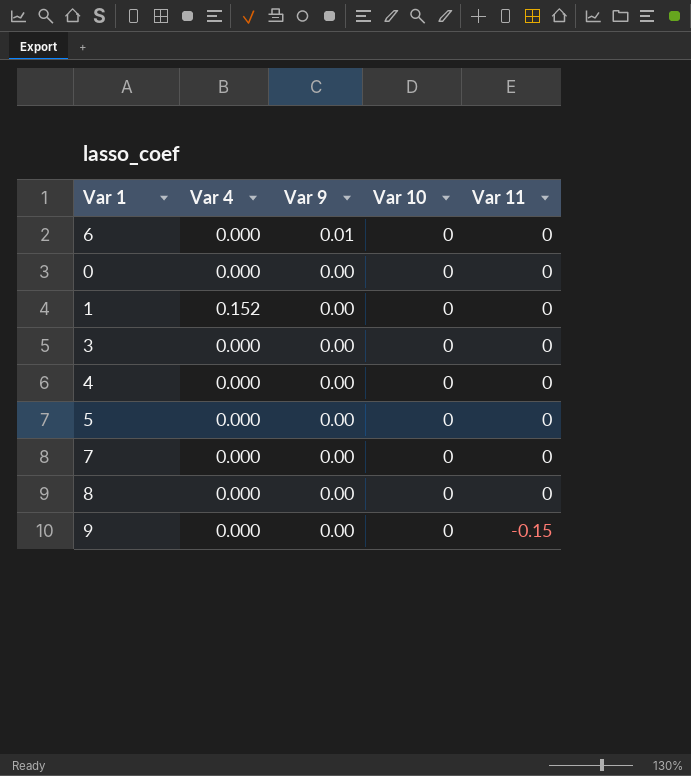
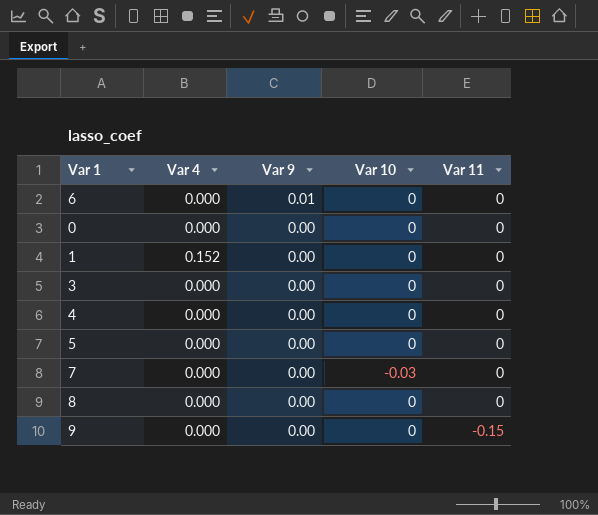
7 | Var 10: 0 -> -0.03

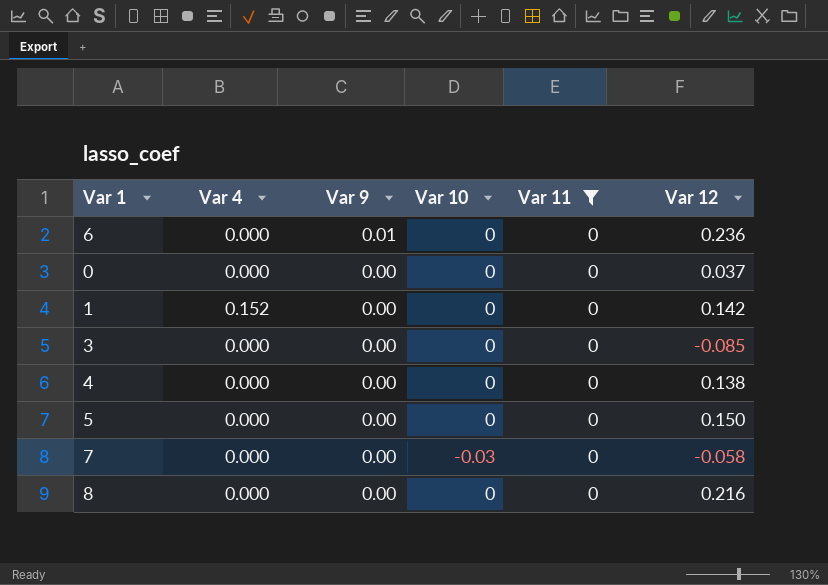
filter: none -> Var 11 = 0
column Var 12 | position: none -> 6

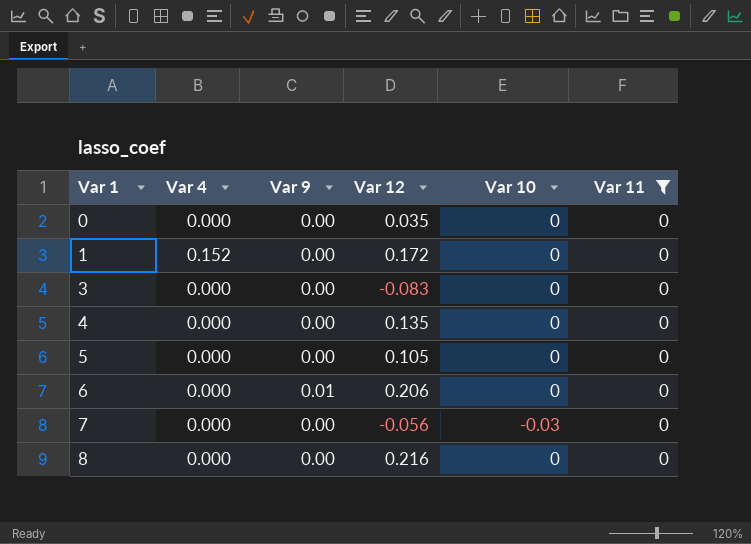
row order: Var 9 descending -> Var 1 ascending
column Var 12 | position: 6 -> 4
0 | Var 12: 0.037 -> 0.035
1 | Var 12: 0.142 -> 0.172
3 | Var 12: -0.085 -> -0.083
4 | Var 12: 0.138 -> 0.135
5 | Var 12: 0.150 -> 0.105
6 | Var 12: 0.236 -> 0.206
7 | Var 12: -0.058 -> -0.056

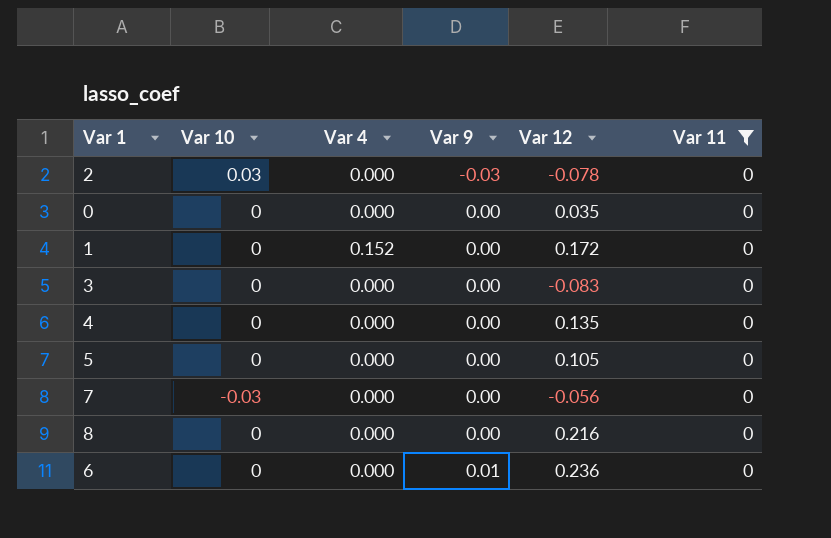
row order: Var 1 ascending -> Var 9 ascending
column Var 10 | position: 5 -> 2
row 2: none -> 0.03 | 0.000 | -0.03 | -0.078 | 0
6 | Var 12: 0.206 -> 0.236

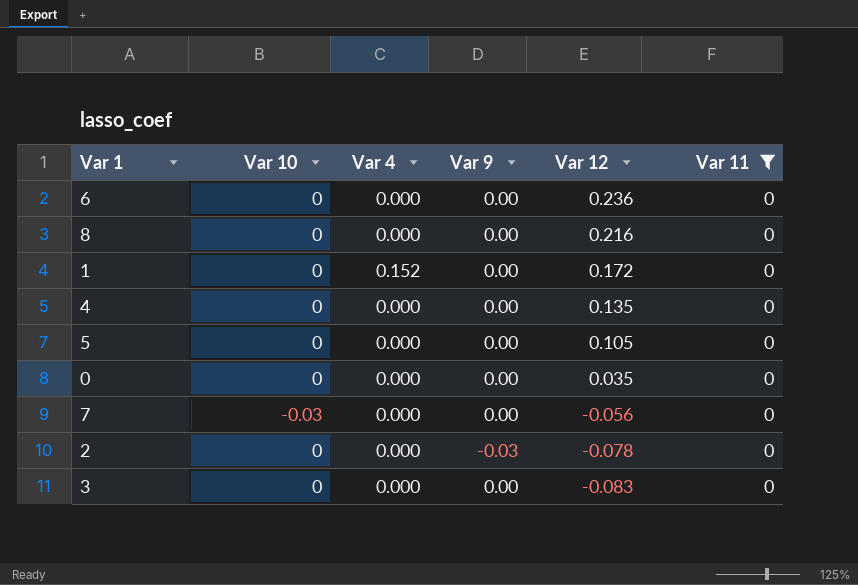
row order: Var 9 ascending -> Var 12 descending
6 | Var 9: 0.01 -> 0.00
2 | Var 10: 0.03 -> 0

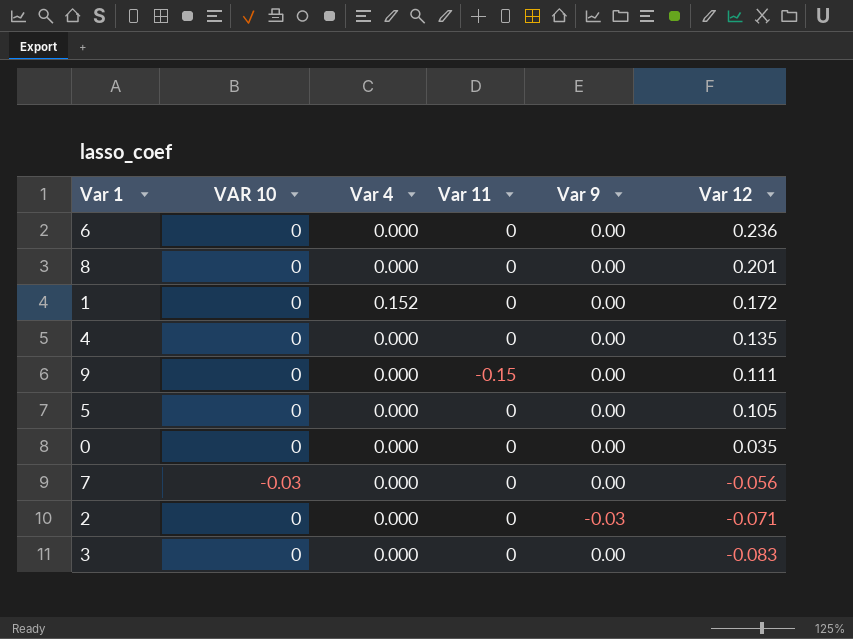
filter: Var 11 = 0 -> none
column name: Var 10 -> VAR 10
column Var 11 | position: 6 -> 4
8 | Var 12: 0.216 -> 0.201
2 | Var 12: -0.078 -> -0.071

